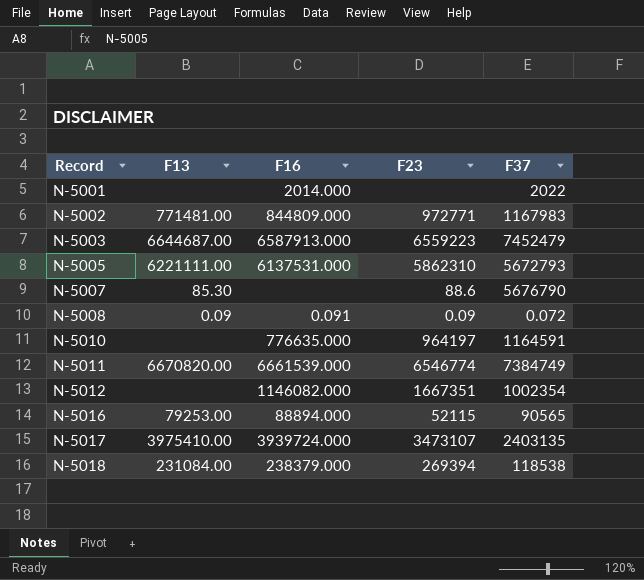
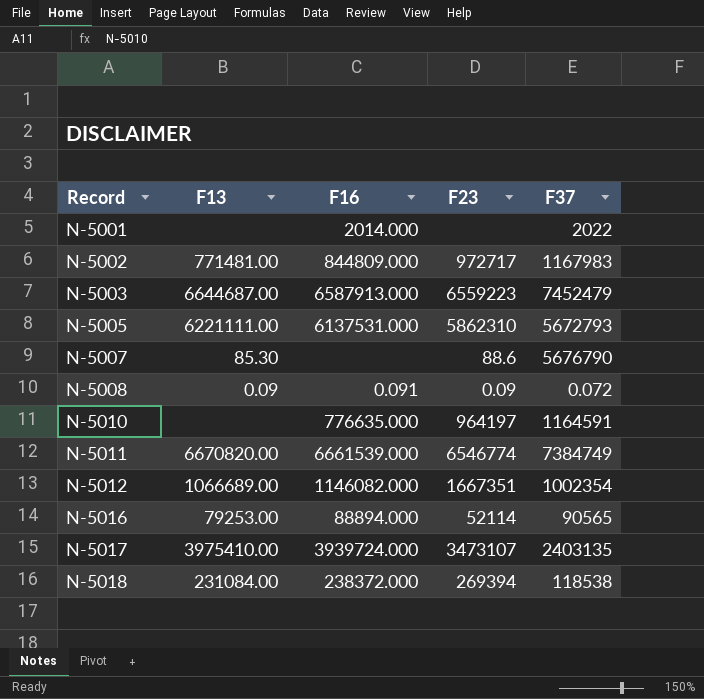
N-5002 | F23: 972771 -> 972717
N-5012 | F13: none -> 1066689.00
N-5016 | F23: 52115 -> 52114
N-5018 | F16: 238379.000 -> 238372.000

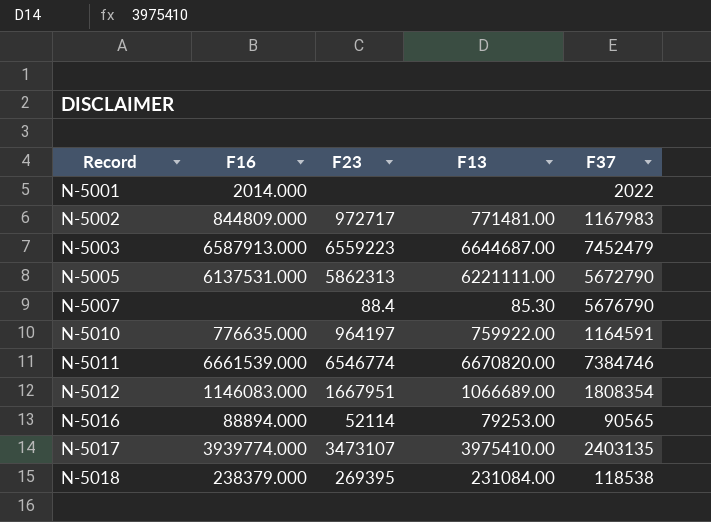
column F13 | position: 2 -> 4
row N-5008: 0.09 | 0.091 | 0.09 | 0.072 -> none
N-5005 | F23: 5862310 -> 5862313
N-5005 | F37: 5672793 -> 5672790
N-5007 | F23: 88.6 -> 88.4
N-5010 | F13: none -> 759922.00
N-5011 | F37: 7384749 -> 7384746
N-5012 | F16: 1146082.000 -> 1146083.000
N-5012 | F23: 1667351 -> 1667951
N-5012 | F37: 1002354 -> 1808354
N-5017 | F16: 3939724.000 -> 3939774.000
N-5018 | F16: 238372.000 -> 238379.000
N-5018 | F23: 269394 -> 269395

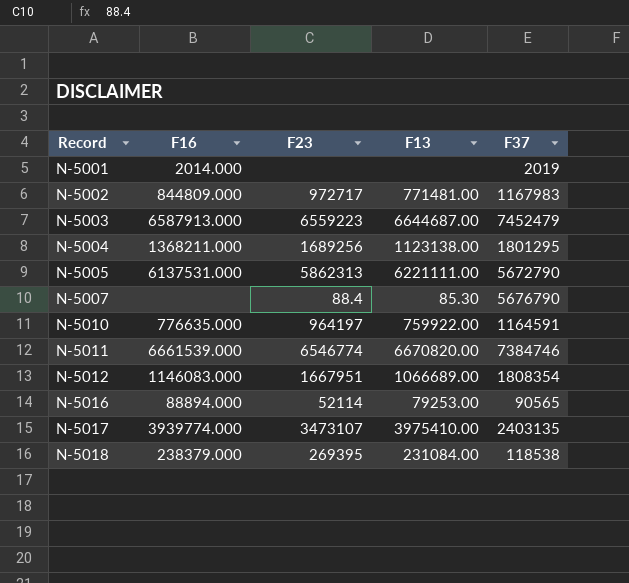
N-5001 | F37: 2022 -> 2019
row N-5004: none -> 1368211.000 | 1689256 | 1123138.00 | 1801295

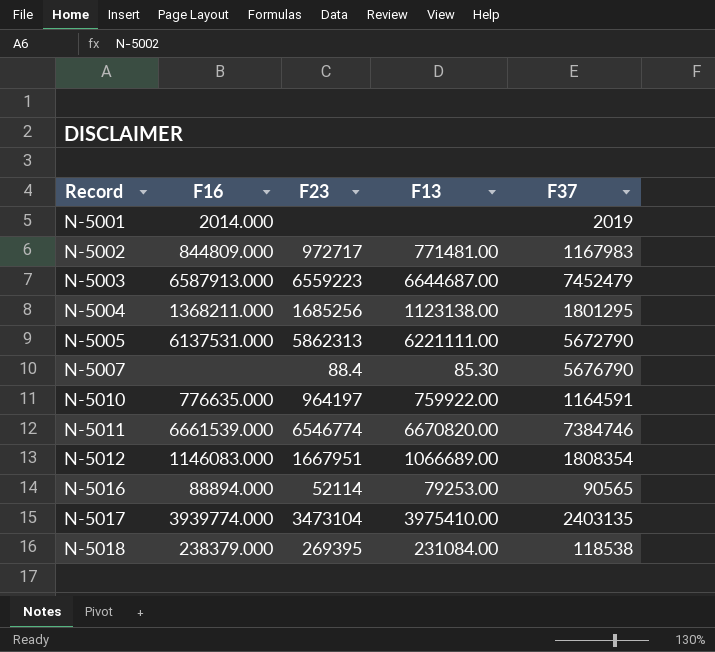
N-5004 | F23: 1689256 -> 1685256
N-5017 | F23: 3473107 -> 3473104

